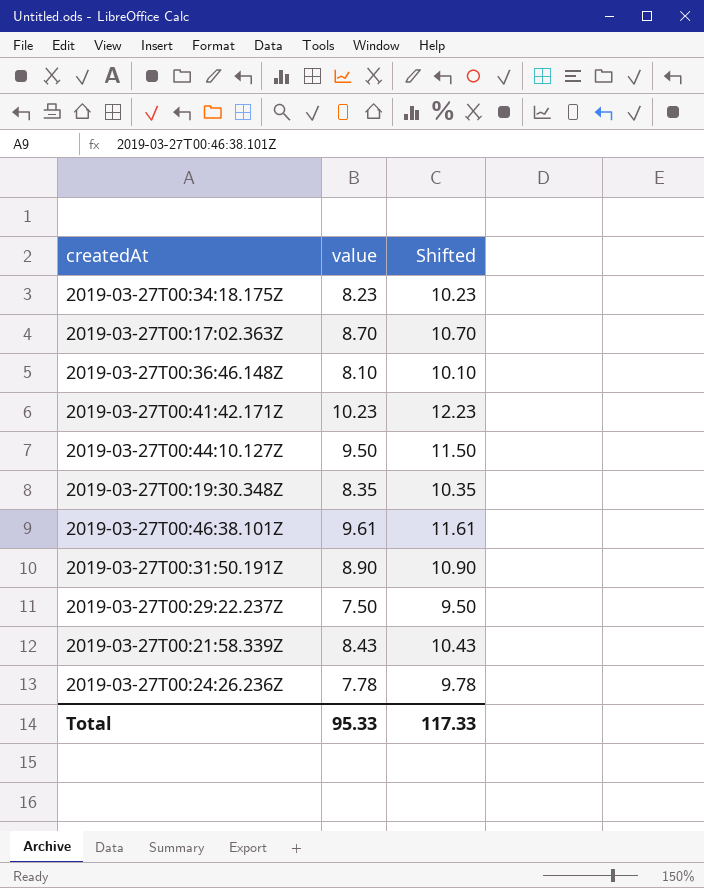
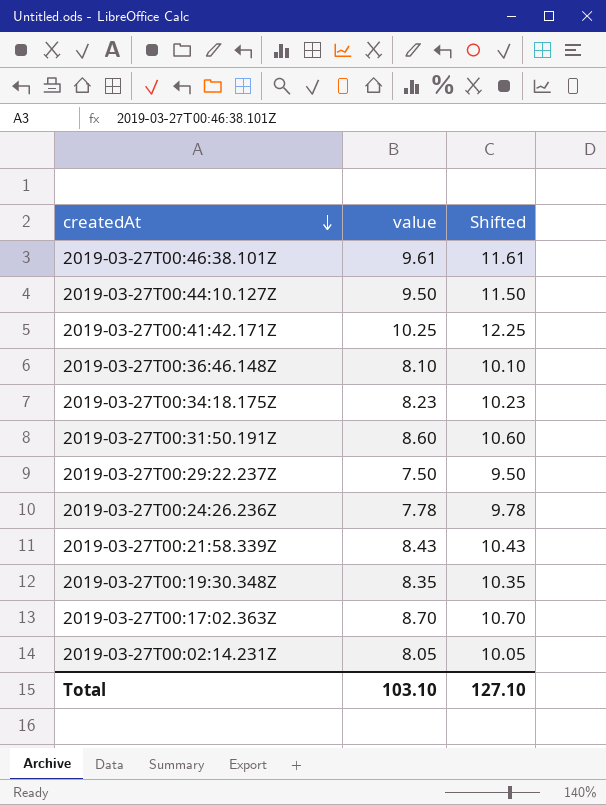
row order: none -> createdAt descending
2019-03-27T00:41:42.171Z | value: 10.23 -> 10.25
2019-03-27T00:41:42.171Z | Shifted: 12.23 -> 12.25
2019-03-27T00:31:50.191Z | value: 8.90 -> 8.60
2019-03-27T00:31:50.191Z | Shifted: 10.90 -> 10.60
row 2019-03-27T00:02:14.231Z: none -> 8.05 | 10.05
Total | value: 95.33 -> 103.10
Total | Shifted: 117.33 -> 127.10

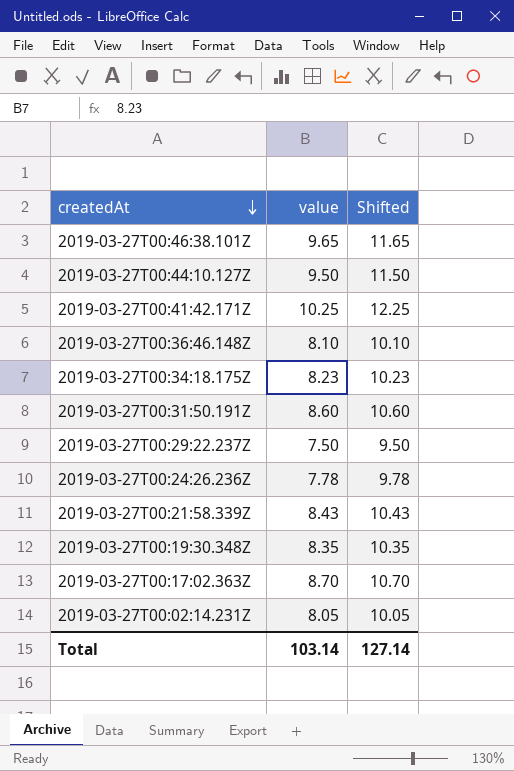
2019-03-27T00:46:38.101Z | value: 9.61 -> 9.65
2019-03-27T00:46:38.101Z | Shifted: 11.61 -> 11.65
Total | value: 103.10 -> 103.14
Total | Shifted: 127.10 -> 127.14

